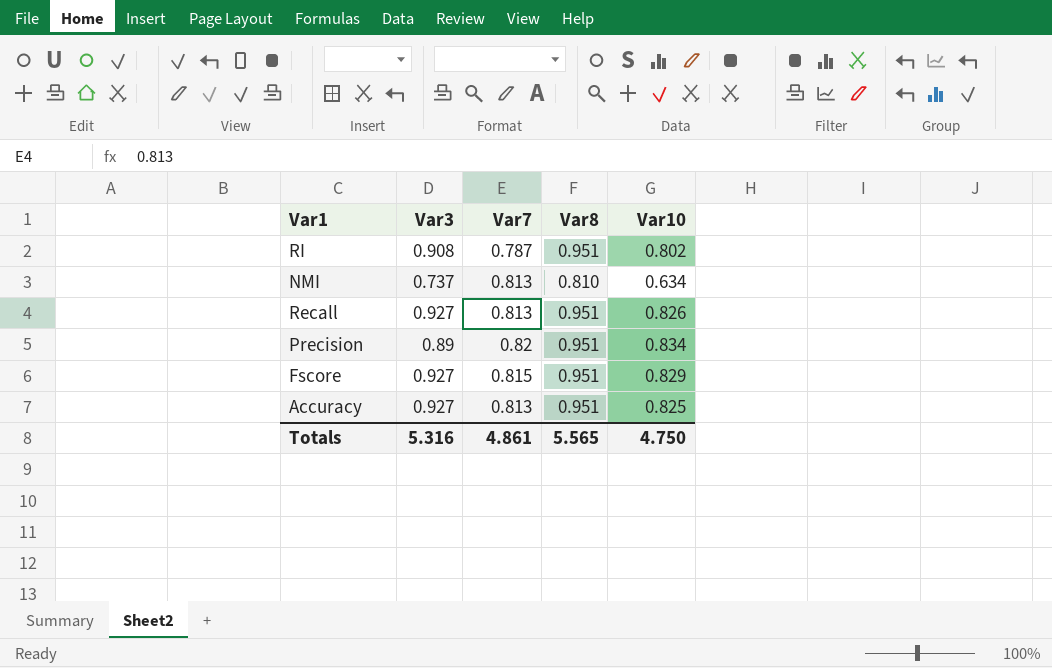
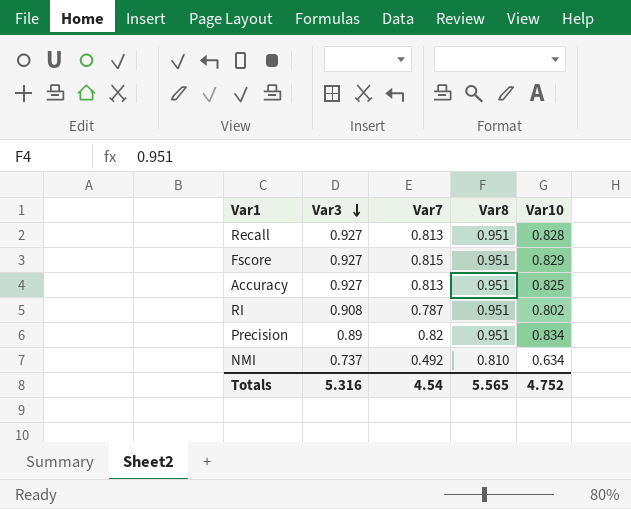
row order: none -> Var3 descending
Recall | Var10: 0.826 -> 0.828
NMI | Var7: 0.813 -> 0.492
Totals | Var7: 4.861 -> 4.54
Totals | Var10: 4.750 -> 4.752

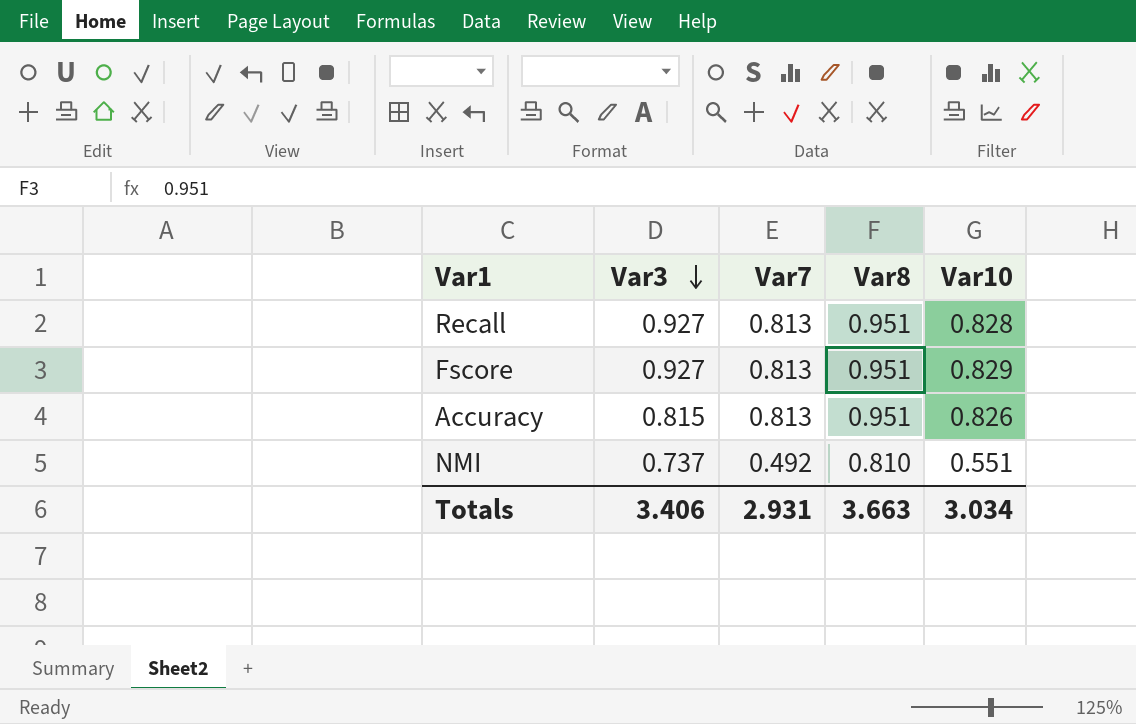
row RI: 0.908 | 0.787 | 0.951 | 0.802 -> none
row Precision: 0.89 | 0.82 | 0.951 | 0.834 -> none
Fscore | Var7: 0.815 -> 0.813
Accuracy | Var3: 0.927 -> 0.815
Accuracy | Var10: 0.825 -> 0.826
NMI | Var10: 0.634 -> 0.551
Totals | Var3: 5.316 -> 3.406
Totals | Var7: 4.54 -> 2.931
Totals | Var8: 5.565 -> 3.663
Totals | Var10: 4.752 -> 3.034

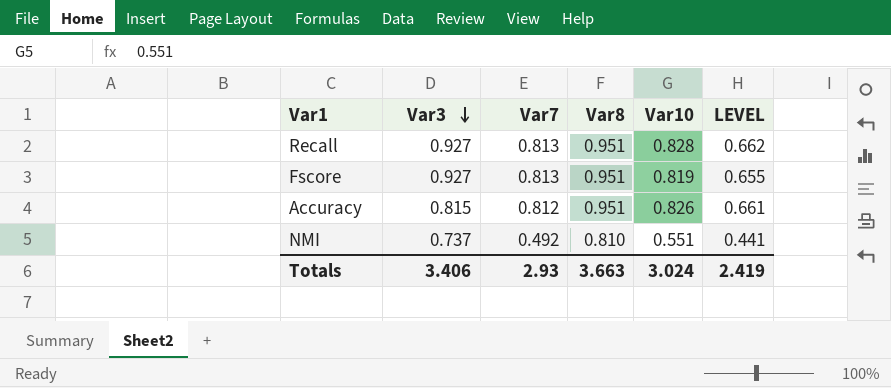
column LEVEL | formula: none -> [Var10] * 0.8
Fscore | Var10: 0.829 -> 0.819
Accuracy | Var7: 0.813 -> 0.812
Totals | Var7: 2.931 -> 2.93
Totals | Var10: 3.034 -> 3.024

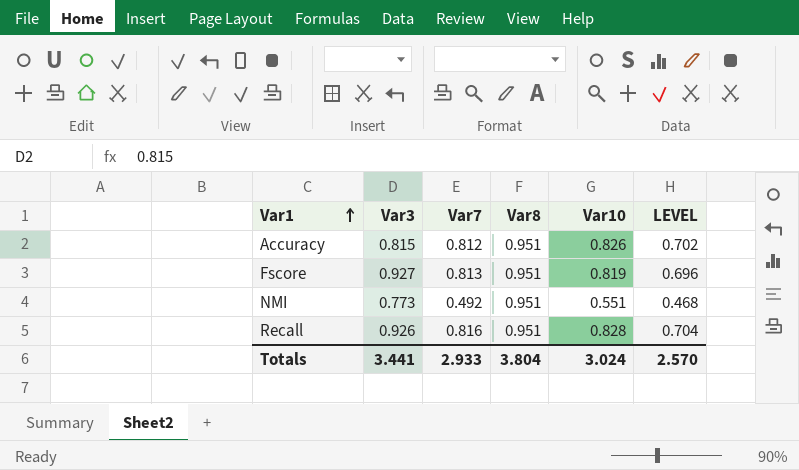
row order: Var3 descending -> Var1 ascending
column LEVEL | formula: [Var10] * 0.8 -> [Var10] * 0.85
NMI | Var3: 0.737 -> 0.773
NMI | Var8: 0.810 -> 0.951
Recall | Var3: 0.927 -> 0.926
Recall | Var7: 0.813 -> 0.816
Totals | Var3: 3.406 -> 3.441
Totals | Var7: 2.93 -> 2.933
Totals | Var8: 3.663 -> 3.804
Totals | LEVEL: 2.419 -> 2.570

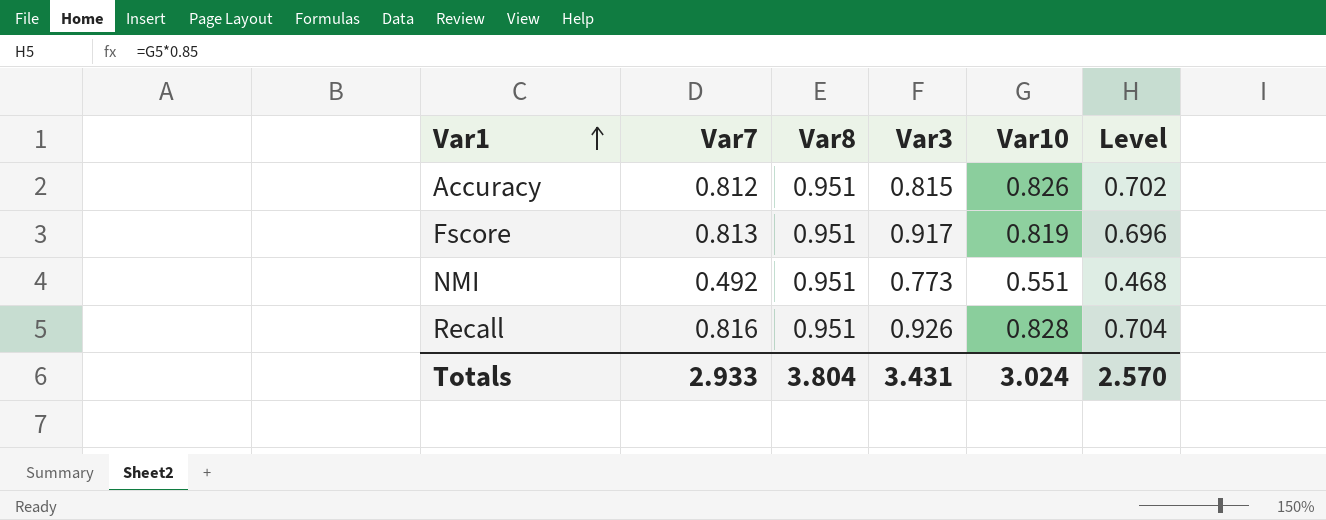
column Var3 | position: 2 -> 4
column name: LEVEL -> Level
Fscore | Var3: 0.927 -> 0.917
Totals | Var3: 3.441 -> 3.431

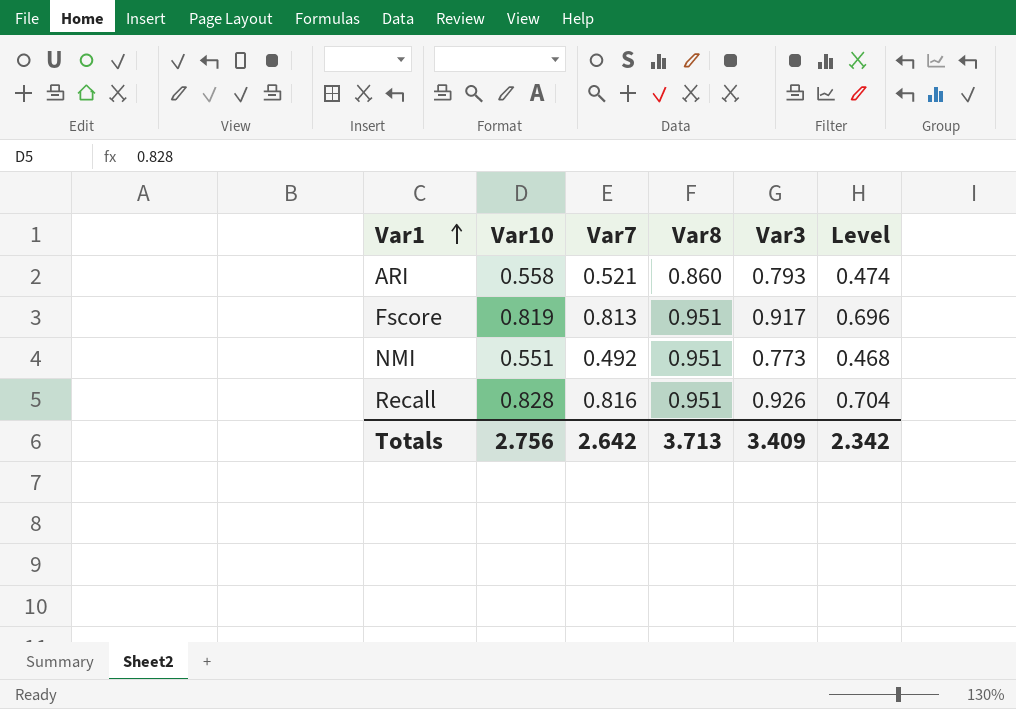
column Var10 | position: 5 -> 2
row Accuracy: 0.812 | 0.951 | 0.815 | 0.826 | 0.702 -> none
row ARI: none -> 0.558 | 0.521 | 0.860 | 0.793 | 0.474
Totals | Var10: 3.024 -> 2.756
Totals | Var7: 2.933 -> 2.642
Totals | Var8: 3.804 -> 3.713
Totals | Var3: 3.431 -> 3.409
Totals | Level: 2.570 -> 2.342

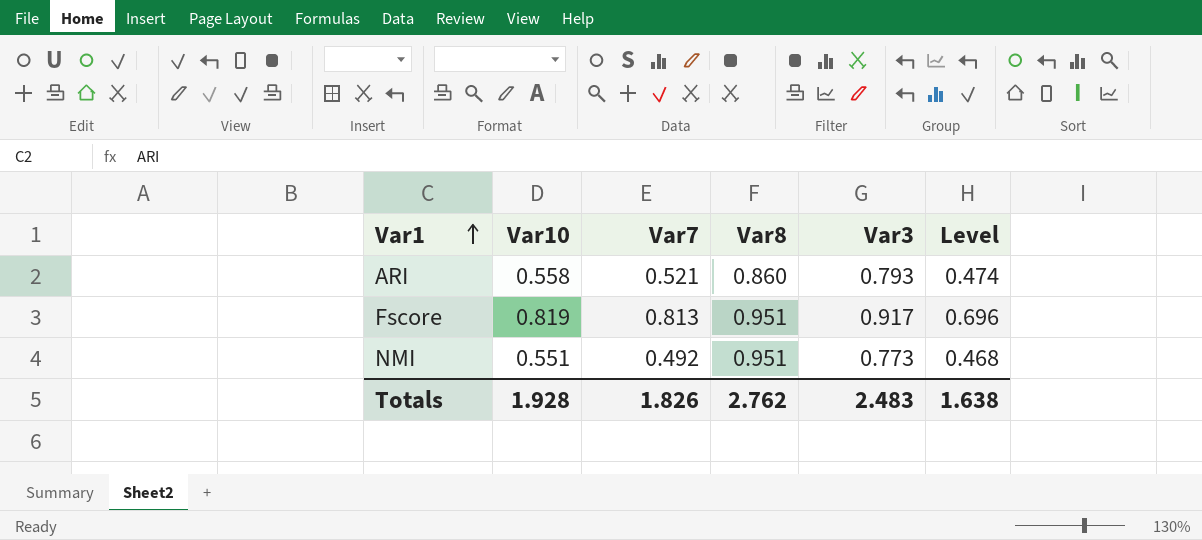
row Recall: 0.828 | 0.816 | 0.951 | 0.926 | 0.704 -> none
Totals | Var10: 2.756 -> 1.928
Totals | Var7: 2.642 -> 1.826
Totals | Var8: 3.713 -> 2.762
Totals | Var3: 3.409 -> 2.483
Totals | Level: 2.342 -> 1.638

